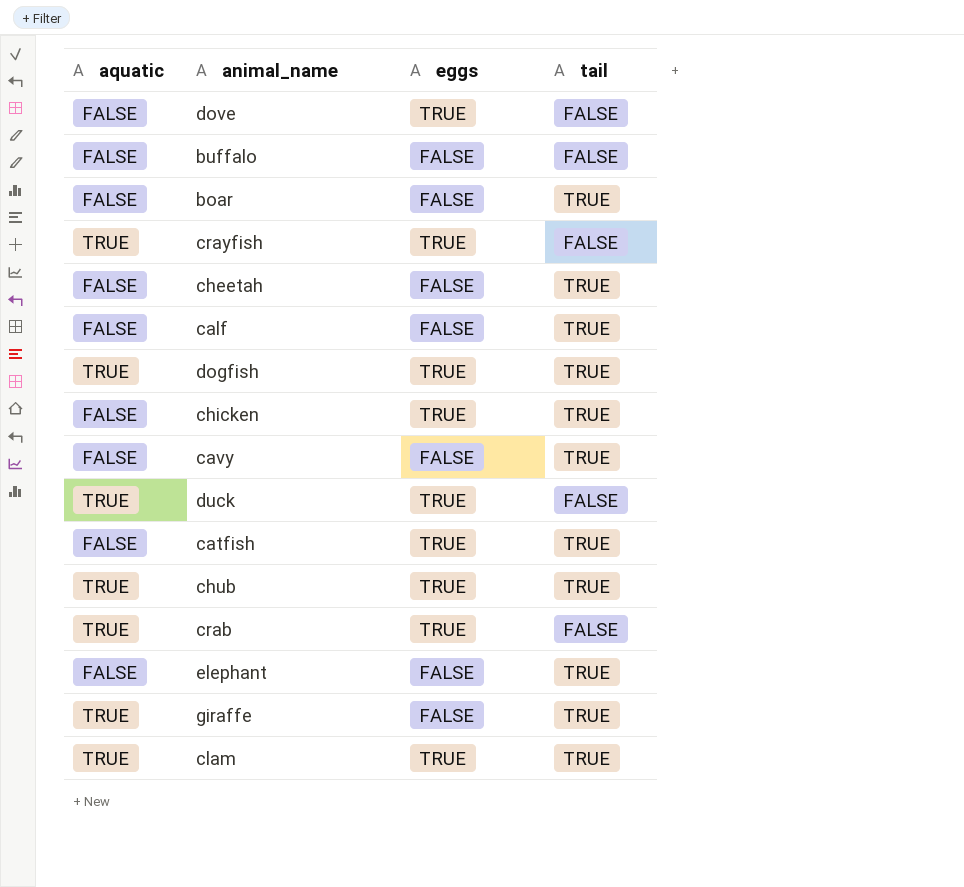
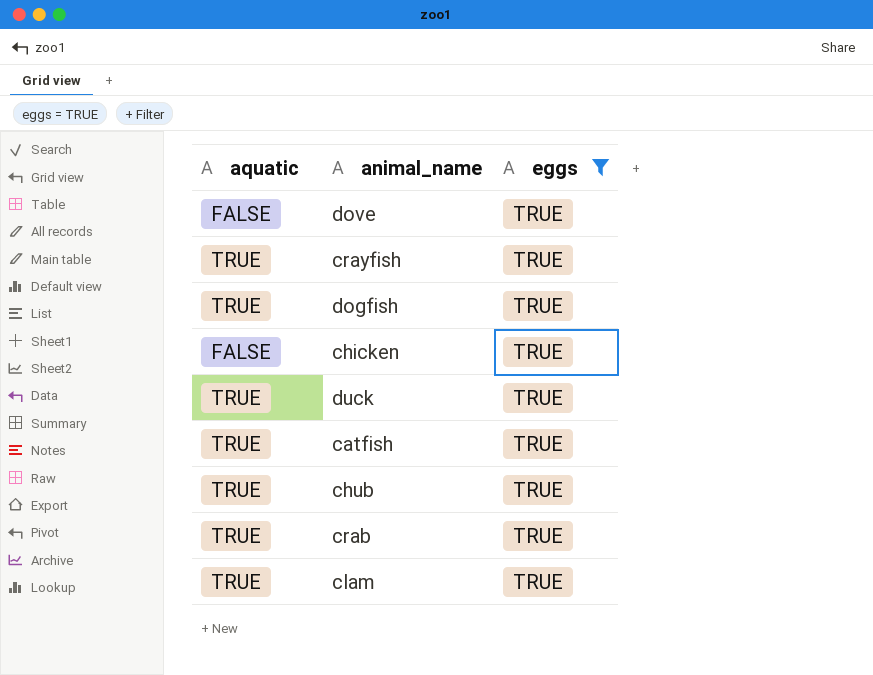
filter: none -> eggs = TRUE
column tail | position: 4 -> none
catfish | aquatic: FALSE -> TRUE

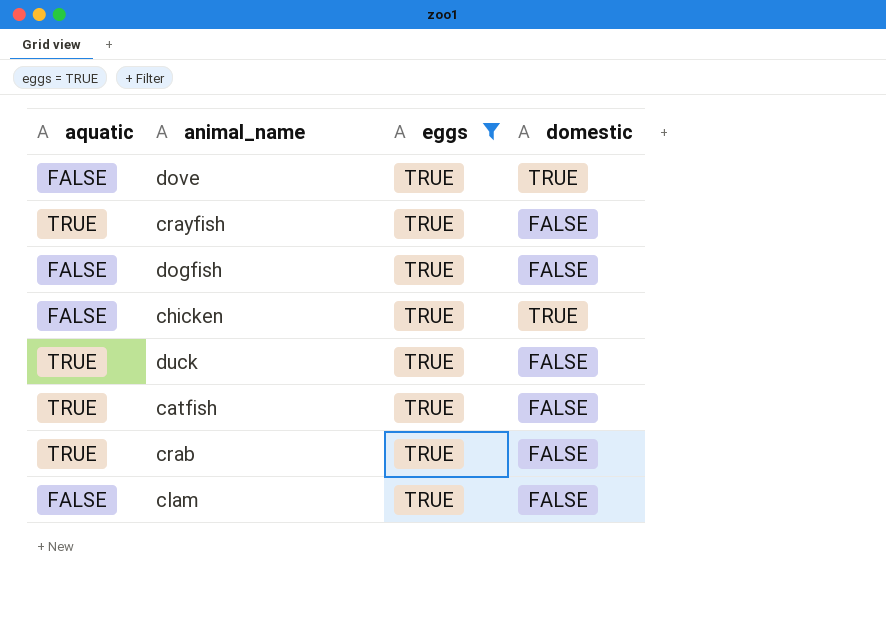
column domestic | position: none -> 4
row chub: TRUE | TRUE -> none
dogfish | aquatic: TRUE -> FALSE
clam | aquatic: TRUE -> FALSE

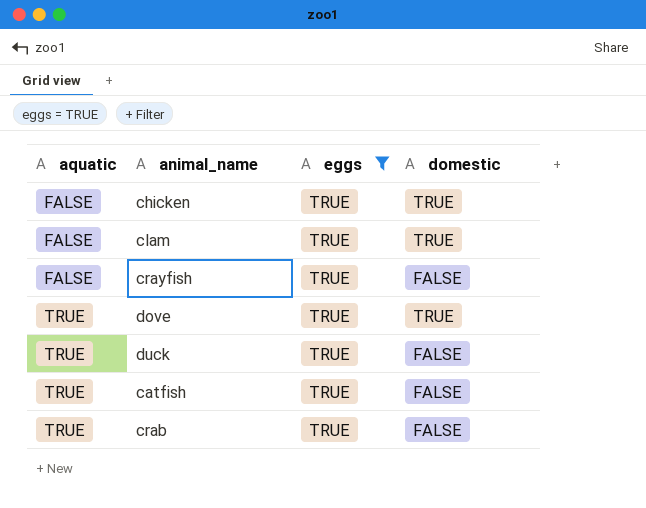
row order: none -> aquatic ascending
row dogfish: FALSE | TRUE | FALSE -> none
clam | domestic: FALSE -> TRUE
crayfish | aquatic: TRUE -> FALSE
dove | aquatic: FALSE -> TRUE

